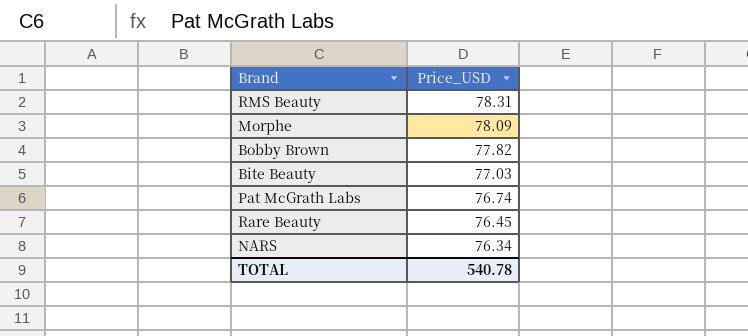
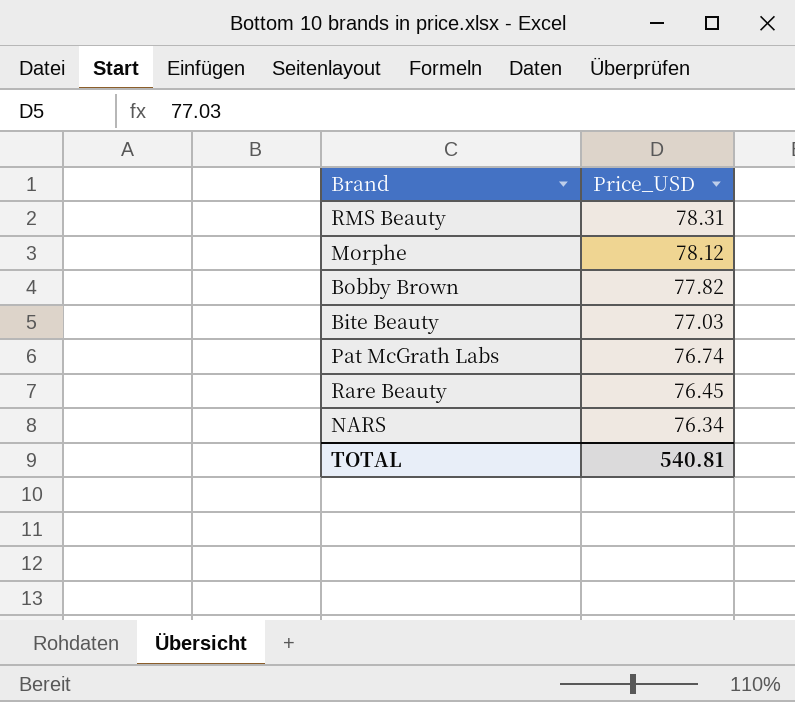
Morphe | Price_USD: 78.09 -> 78.12
TOTAL | Price_USD: 540.78 -> 540.81

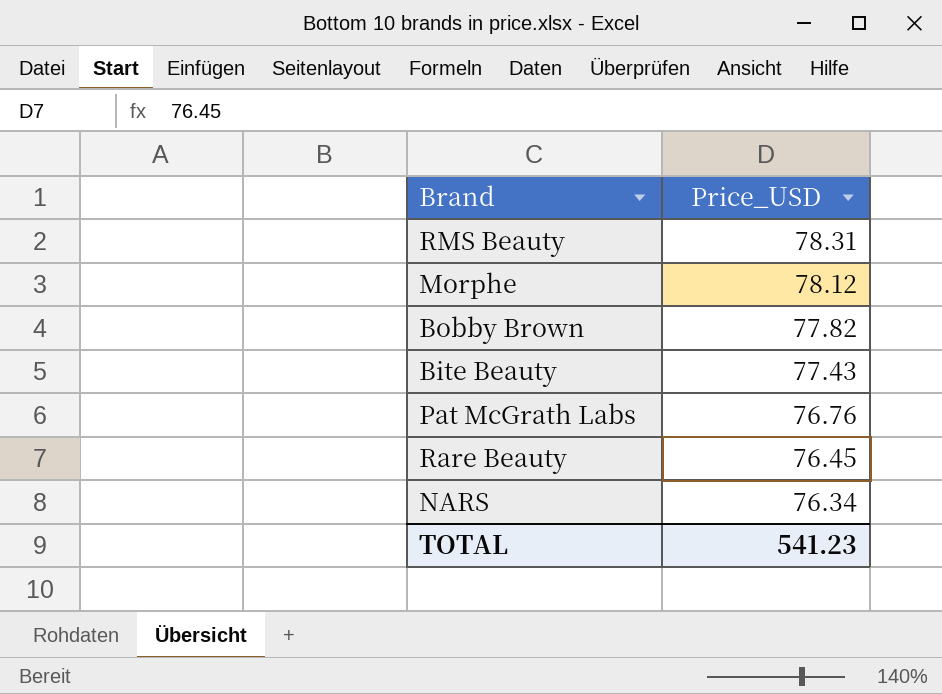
Bite Beauty | Price_USD: 77.03 -> 77.43
Pat McGrath Labs | Price_USD: 76.74 -> 76.76
TOTAL | Price_USD: 540.81 -> 541.23

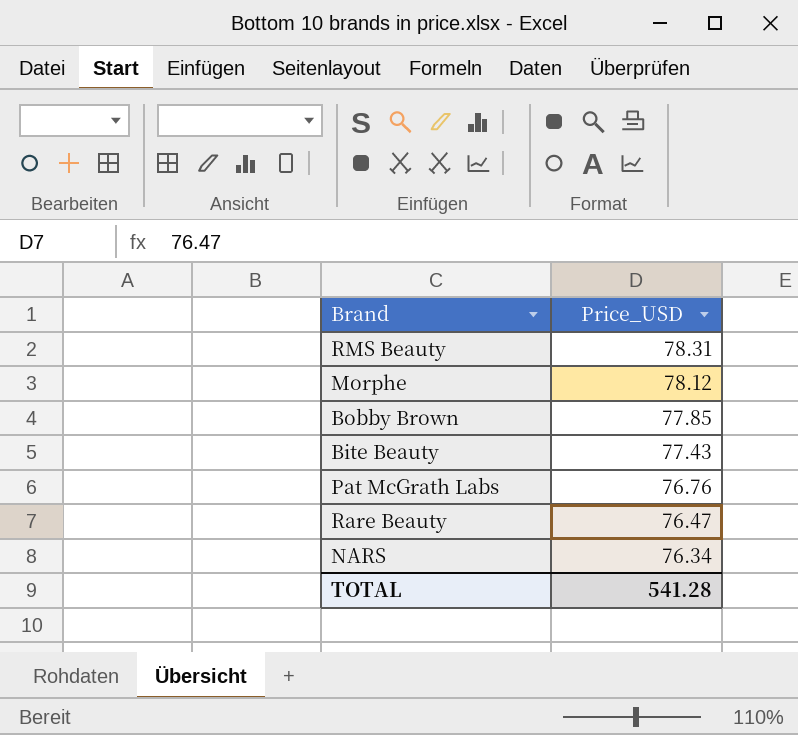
Bobby Brown | Price_USD: 77.82 -> 77.85
Rare Beauty | Price_USD: 76.45 -> 76.47
TOTAL | Price_USD: 541.23 -> 541.28

